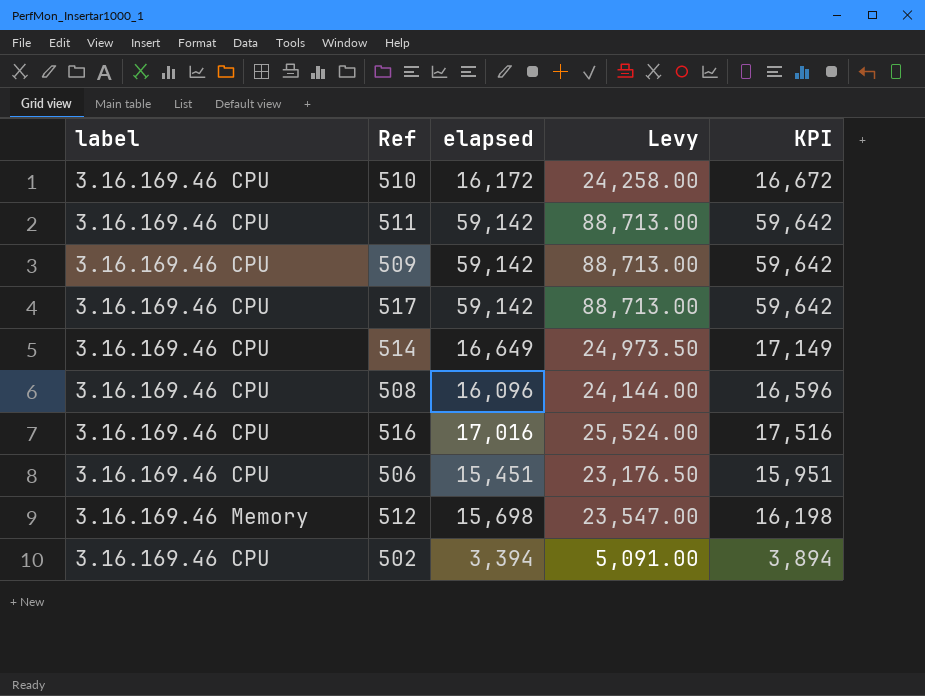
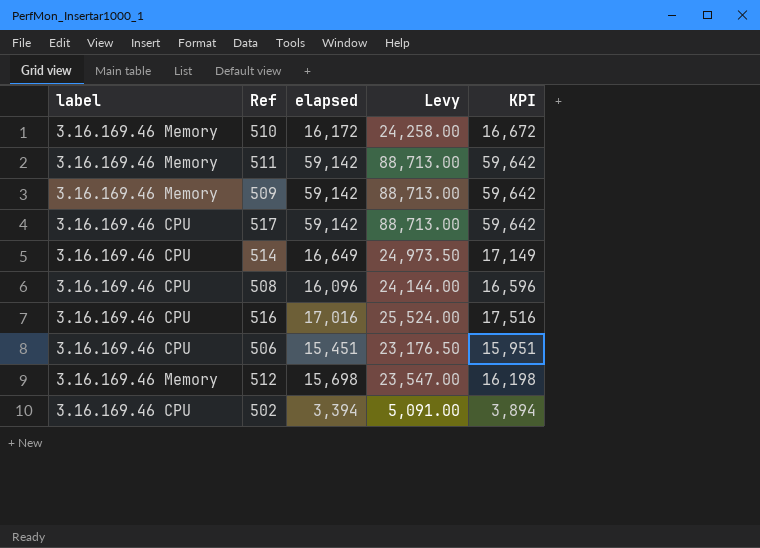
510 | label: 3.16.169.46 CPU -> 3.16.169.46 Memory
511 | label: 3.16.169.46 CPU -> 3.16.169.46 Memory
509 | label: 3.16.169.46 CPU -> 3.16.169.46 Memory

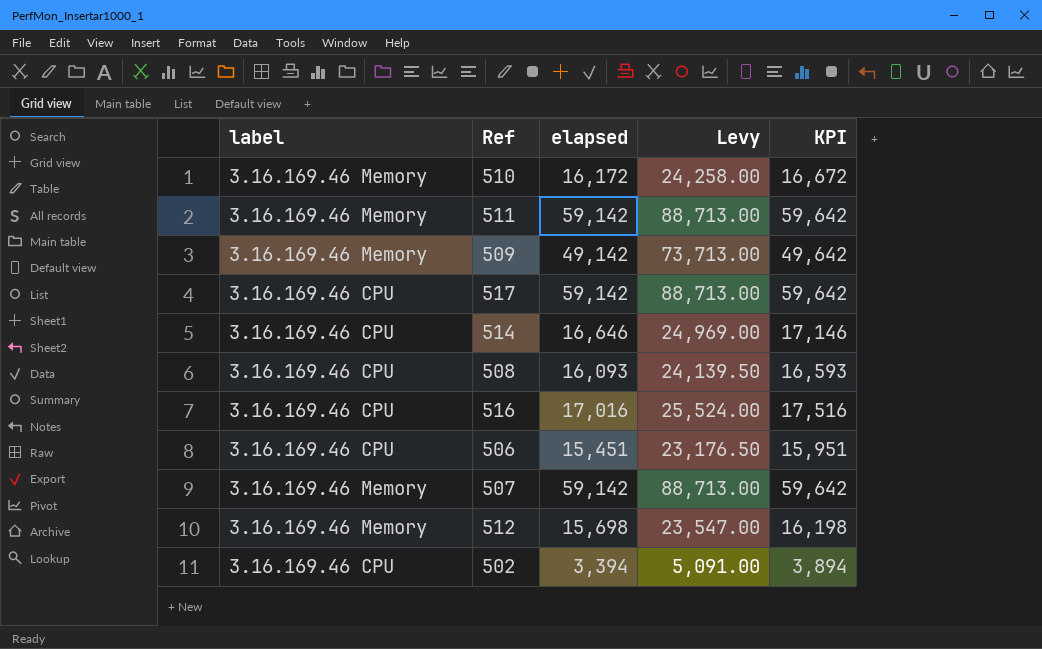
509 | elapsed: 59,142 -> 49,142
509 | Levy: 88,713.00 -> 73,713.00
509 | KPI: 59,642 -> 49,642
514 | elapsed: 16,649 -> 16,646
514 | Levy: 24,973.50 -> 24,969.00
514 | KPI: 17,149 -> 17,146
508 | elapsed: 16,096 -> 16,093
508 | Levy: 24,144.00 -> 24,139.50
508 | KPI: 16,596 -> 16,593
row 507: none -> 3.16.169.46 Memory | 59,142 | 88,713.00 | 59,642

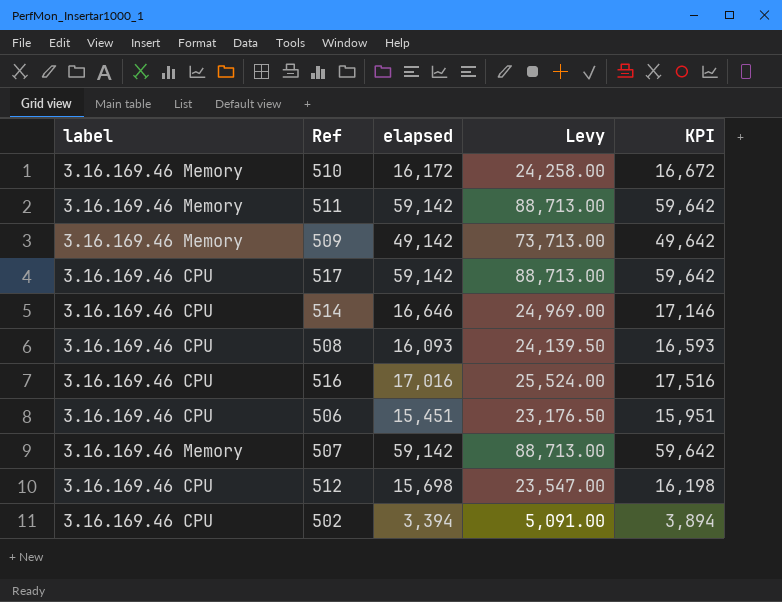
512 | label: 3.16.169.46 Memory -> 3.16.169.46 CPU

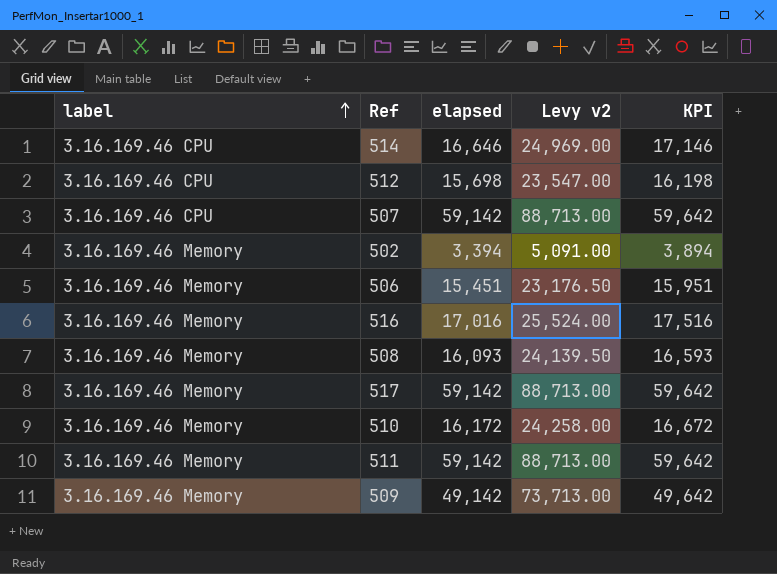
row order: none -> label ascending
column name: Levy -> Levy v2
507 | label: 3.16.169.46 Memory -> 3.16.169.46 CPU
502 | label: 3.16.169.46 CPU -> 3.16.169.46 Memory
506 | label: 3.16.169.46 CPU -> 3.16.169.46 Memory
516 | label: 3.16.169.46 CPU -> 3.16.169.46 Memory
508 | label: 3.16.169.46 CPU -> 3.16.169.46 Memory
517 | label: 3.16.169.46 CPU -> 3.16.169.46 Memory

